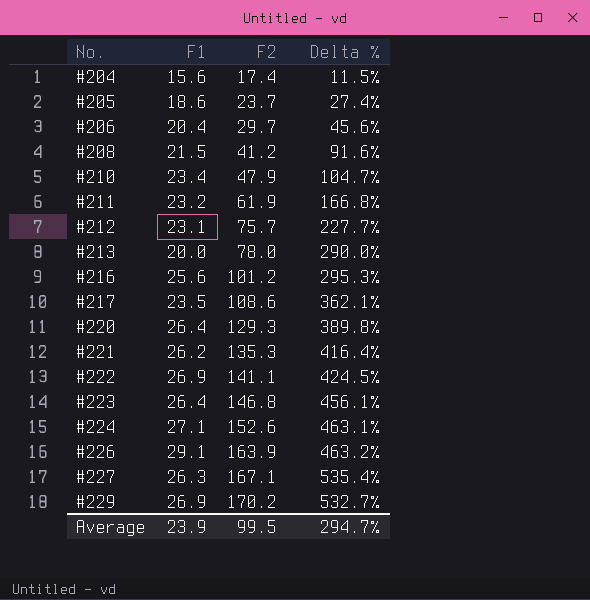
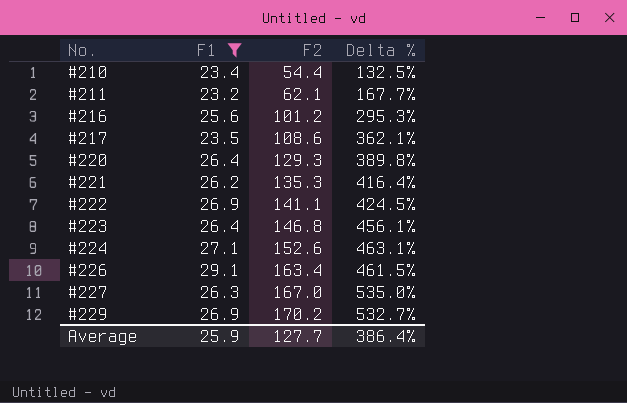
filter: none -> F1 >= 23.2
#210 | F2: 47.9 -> 54.4
#210 | Delta %: 104.7% -> 132.5%
#211 | F2: 61.9 -> 62.1
#211 | Delta %: 166.8% -> 167.7%
#226 | F2: 163.9 -> 163.4
#226 | Delta %: 463.2% -> 461.5%
#227 | F2: 167.1 -> 167.0
#227 | Delta %: 535.4% -> 535.0%
Average | F1: 23.9 -> 25.9
Average | F2: 99.5 -> 127.7
Average | Delta %: 294.7% -> 386.4%

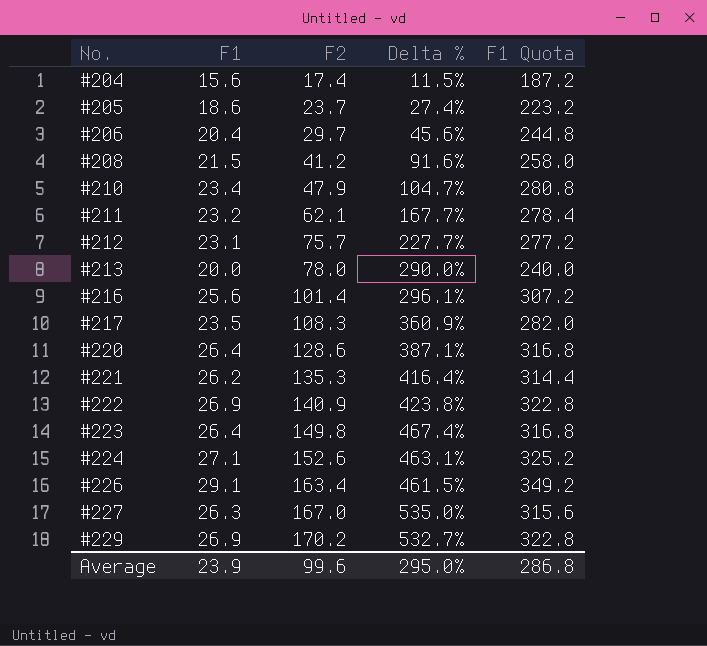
filter: F1 >= 23.2 -> none
column F1 Quota | formula: none -> [F1] * 12
#210 | F2: 54.4 -> 47.9
#210 | Delta %: 132.5% -> 104.7%
#216 | F2: 101.2 -> 101.4
#216 | Delta %: 295.3% -> 296.1%
#217 | F2: 108.6 -> 108.3
#217 | Delta %: 362.1% -> 360.9%
#220 | F2: 129.3 -> 128.6
#220 | Delta %: 389.8% -> 387.1%
#222 | F2: 141.1 -> 140.9
#222 | Delta %: 424.5% -> 423.8%
#223 | F2: 146.8 -> 149.8
#223 | Delta %: 456.1% -> 467.4%
Average | F1: 25.9 -> 23.9
Average | F2: 127.7 -> 99.6
Average | Delta %: 386.4% -> 295.0%

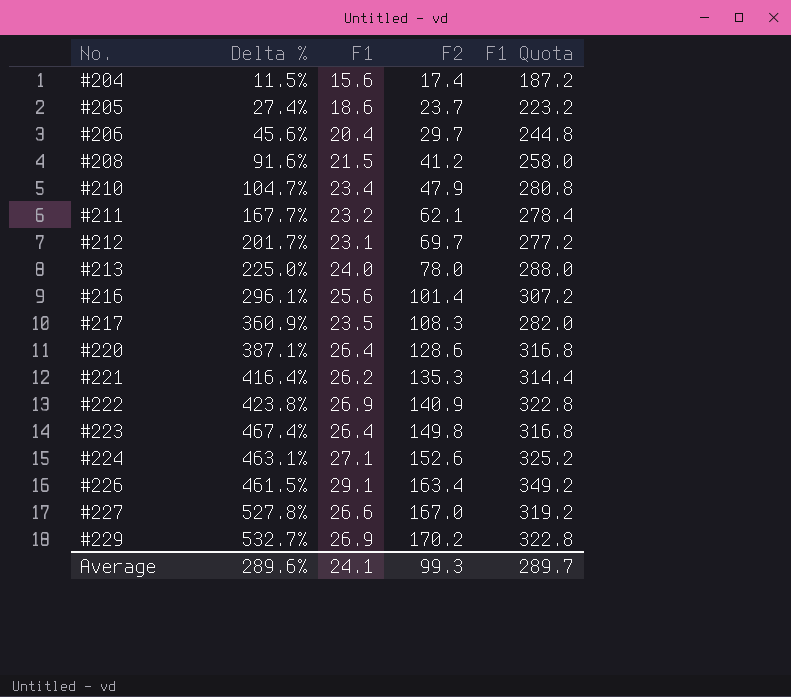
column Delta % | position: 4 -> 2
#212 | Delta %: 227.7% -> 201.7%
#212 | F2: 75.7 -> 69.7
#213 | Delta %: 290.0% -> 225.0%
#213 | F1: 20.0 -> 24.0
#213 | F1 Quota: 240.0 -> 288.0
#227 | Delta %: 535.0% -> 527.8%
#227 | F1: 26.3 -> 26.6
#227 | F1 Quota: 315.6 -> 319.2
Average | Delta %: 295.0% -> 289.6%
Average | F1: 23.9 -> 24.1
Average | F2: 99.6 -> 99.3
Average | F1 Quota: 286.8 -> 289.7

